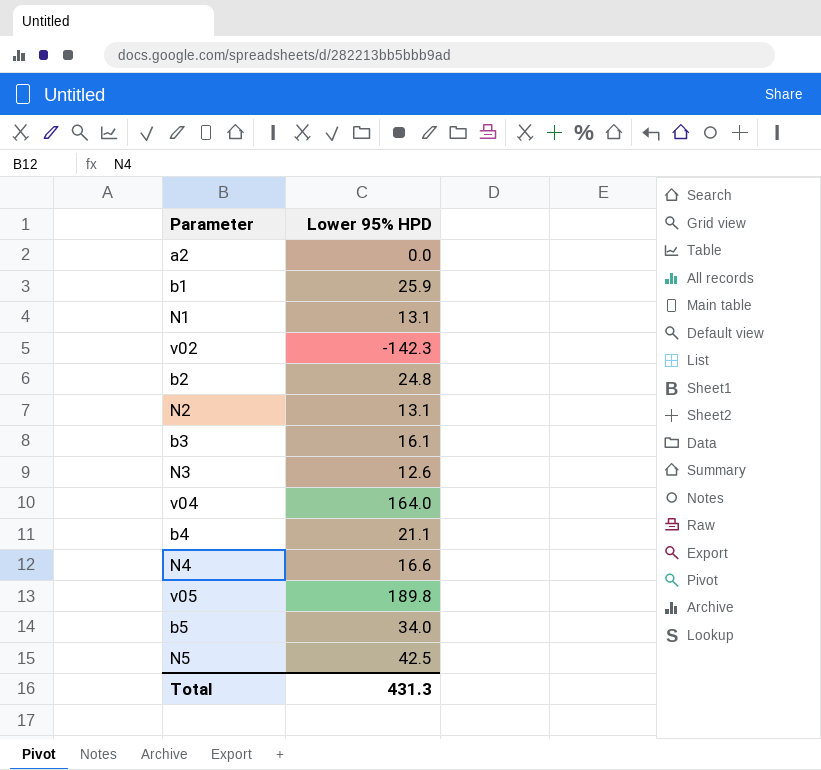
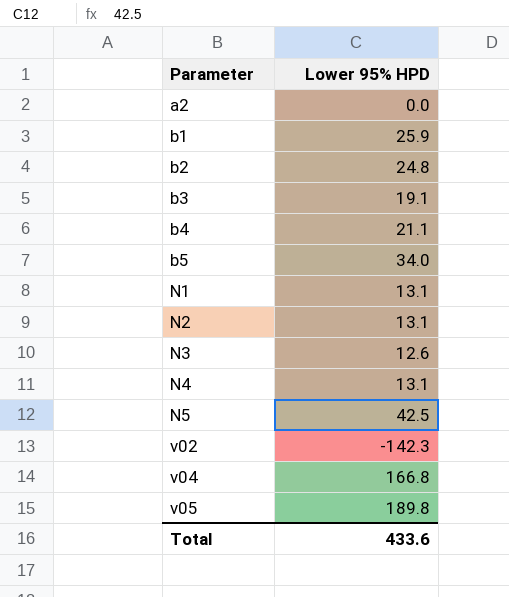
row order: none -> Parameter ascending
b3 | Lower 95% HPD: 16.1 -> 19.1
N4 | Lower 95% HPD: 16.6 -> 13.1
v04 | Lower 95% HPD: 164.0 -> 166.8
Total | Lower 95% HPD: 431.3 -> 433.6

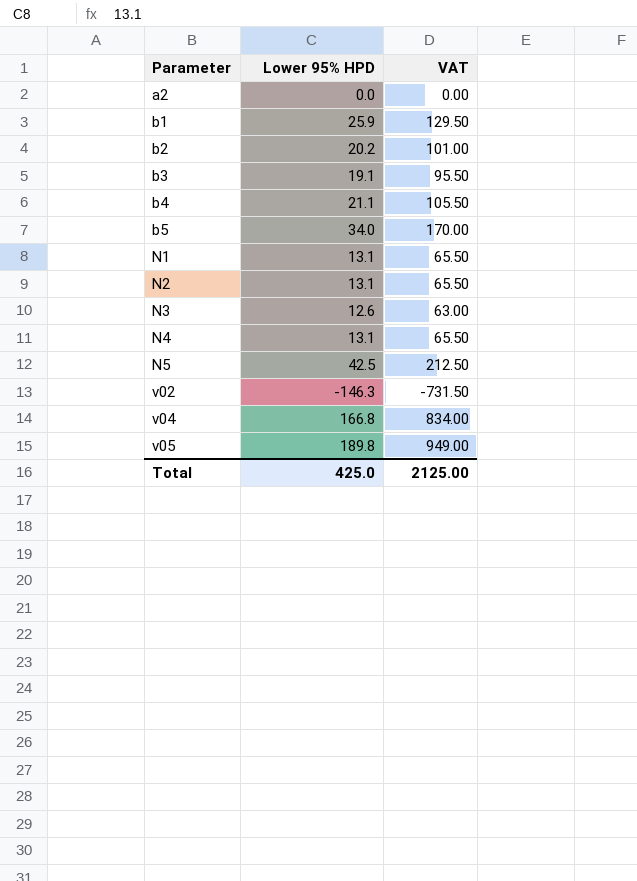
column VAT | formula: none -> [Lower 95% HPD] * 5
b2 | Lower 95% HPD: 24.8 -> 20.2
v02 | Lower 95% HPD: -142.3 -> -146.3
Total | Lower 95% HPD: 433.6 -> 425.0

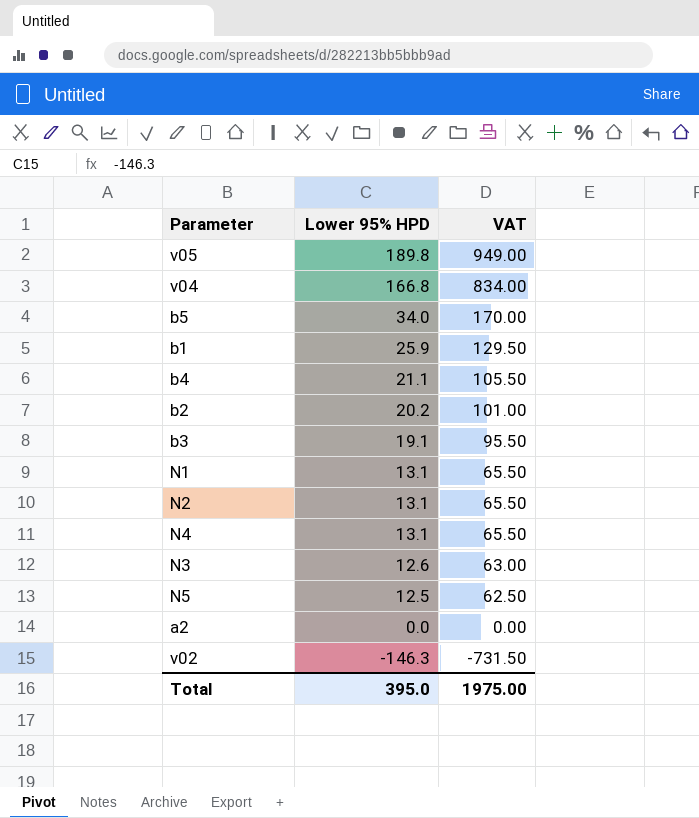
row order: Parameter ascending -> Lower 95% HPD descending
N5 | Lower 95% HPD: 42.5 -> 12.5
N5 | VAT: 212.50 -> 62.50
Total | Lower 95% HPD: 425.0 -> 395.0
Total | VAT: 2125.00 -> 1975.00

